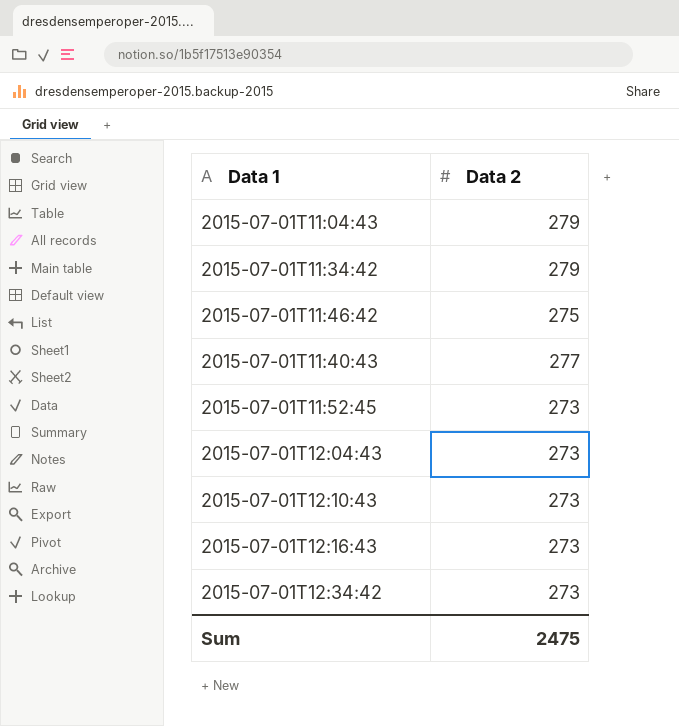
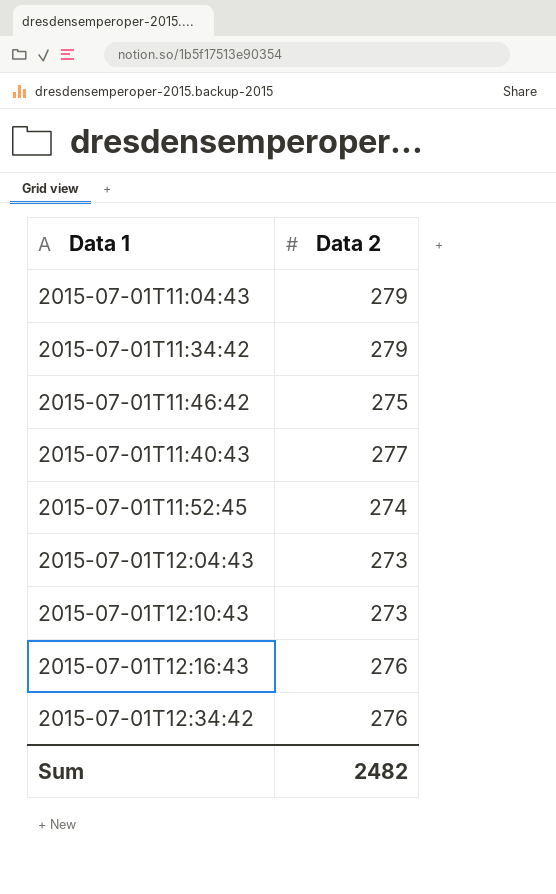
2015-07-01T11:52:45 | Data 2: 273 -> 274
2015-07-01T12:16:43 | Data 2: 273 -> 276
2015-07-01T12:34:42 | Data 2: 273 -> 276
Sum | Data 2: 2475 -> 2482

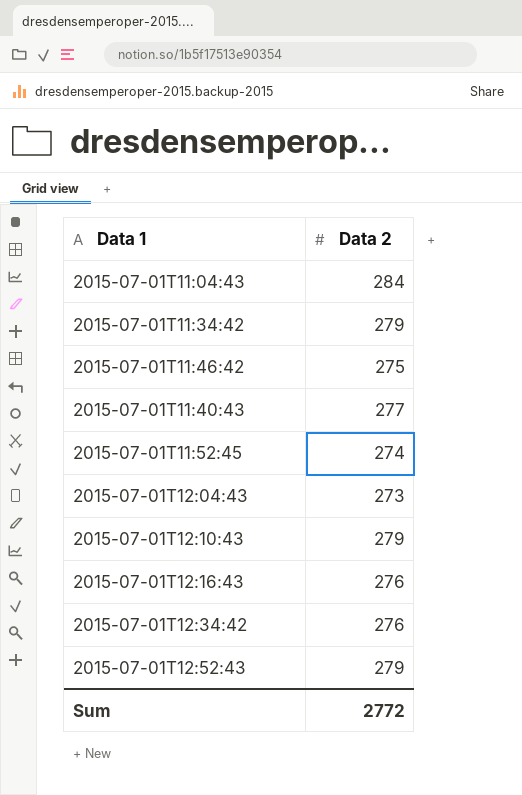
2015-07-01T11:04:43 | Data 2: 279 -> 284
2015-07-01T12:10:43 | Data 2: 273 -> 279
row 2015-07-01T12:52:43: none -> 279
Sum | Data 2: 2482 -> 2772

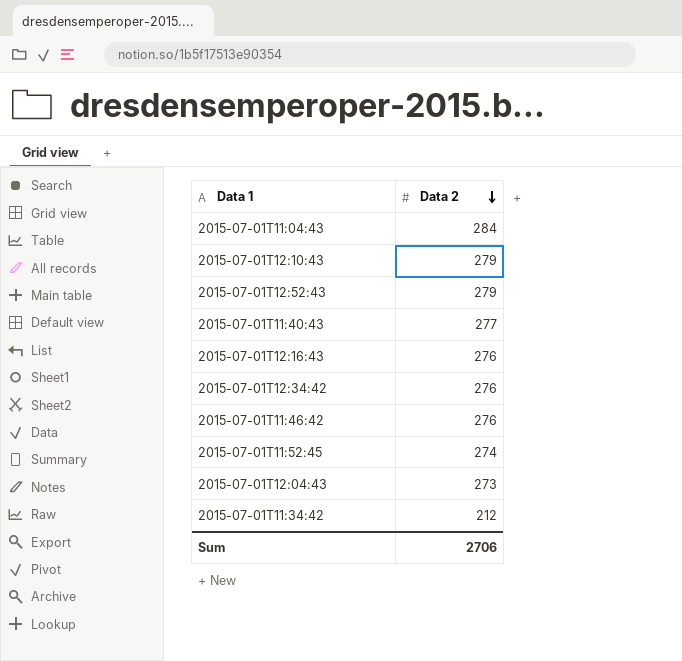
row order: none -> Data 2 descending
2015-07-01T11:46:42 | Data 2: 275 -> 276
2015-07-01T11:34:42 | Data 2: 279 -> 212
Sum | Data 2: 2772 -> 2706

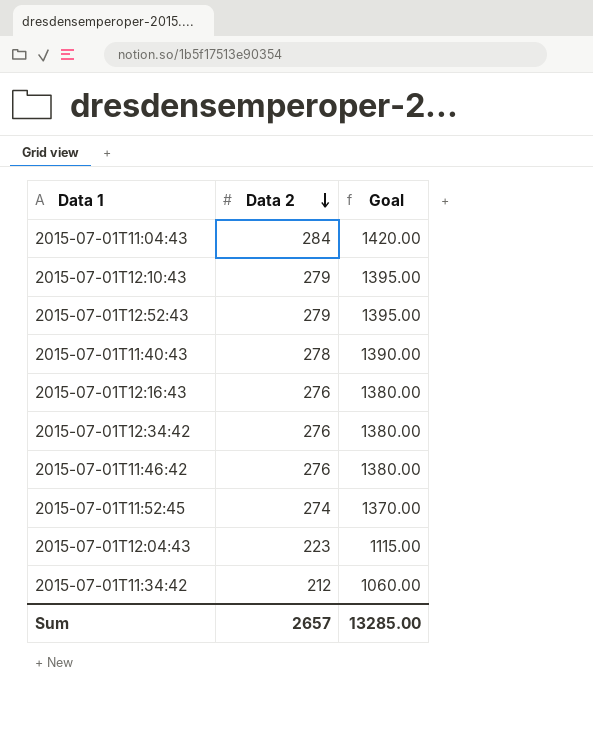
column Goal | formula: none -> [Data 2] * 5
2015-07-01T11:40:43 | Data 2: 277 -> 278
2015-07-01T12:04:43 | Data 2: 273 -> 223
Sum | Data 2: 2706 -> 2657

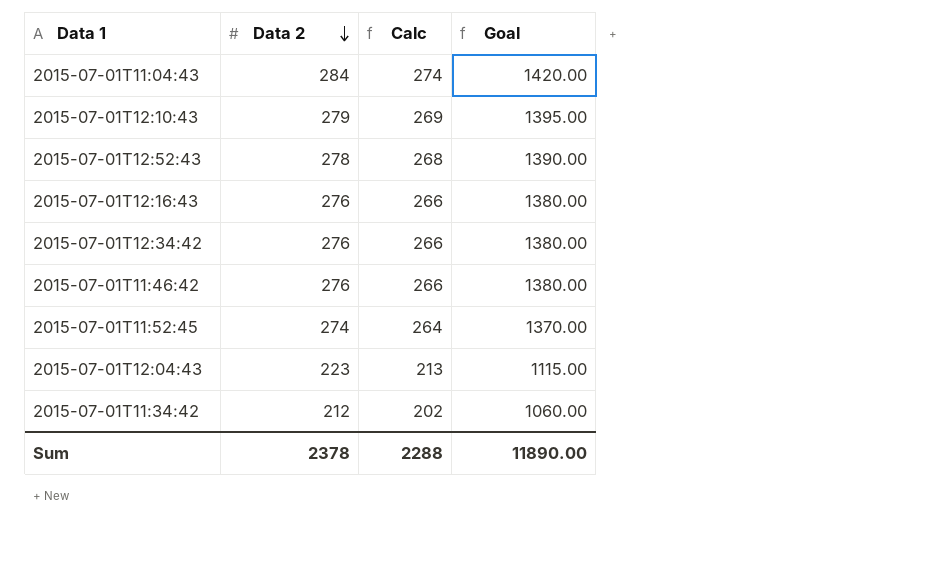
column Calc | formula: none -> [Data 2] - 10
row 2015-07-01T11:40:43: 278 | 1390.00 -> none
2015-07-01T12:52:43 | Data 2: 279 -> 278
2015-07-01T12:52:43 | Goal: 1395.00 -> 1390.00
Sum | Data 2: 2657 -> 2378
Sum | Goal: 13285.00 -> 11890.00

